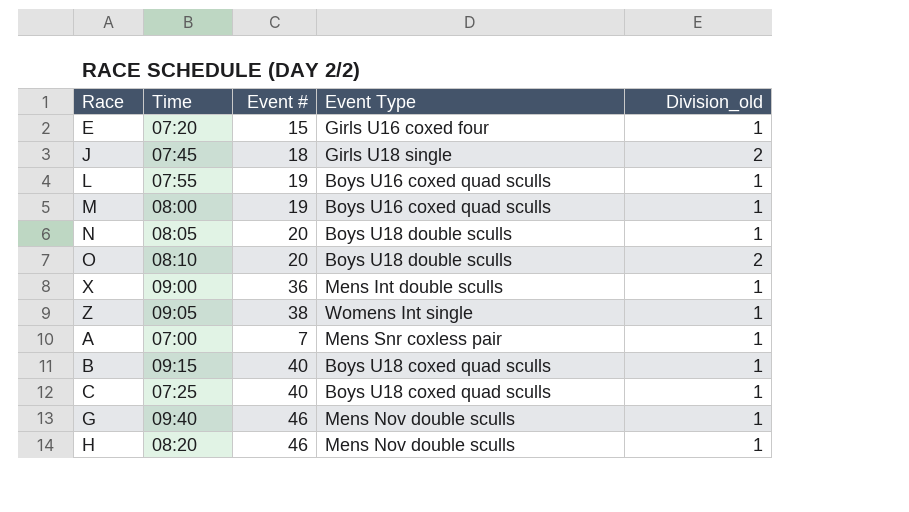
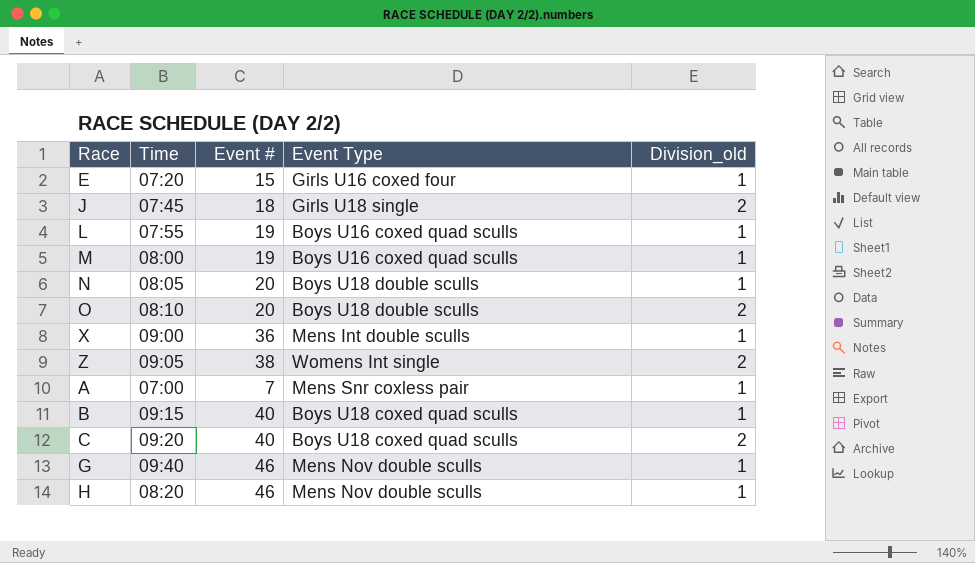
Z | Division_old: 1 -> 2
C | Time: 07:25 -> 09:20
C | Division_old: 1 -> 2

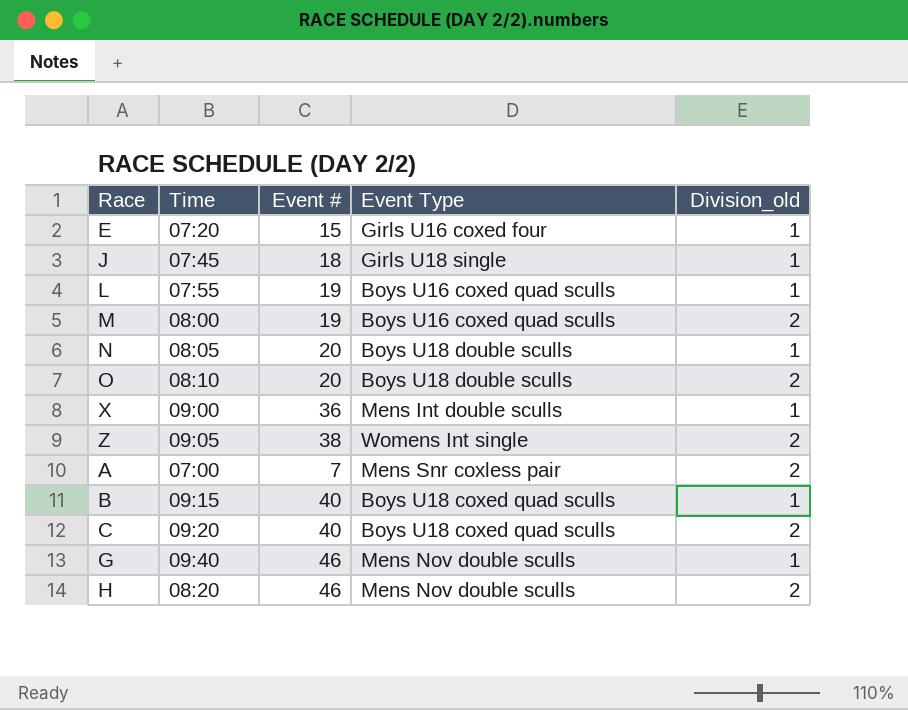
J | Division_old: 2 -> 1
M | Division_old: 1 -> 2
A | Division_old: 1 -> 2
H | Division_old: 1 -> 2

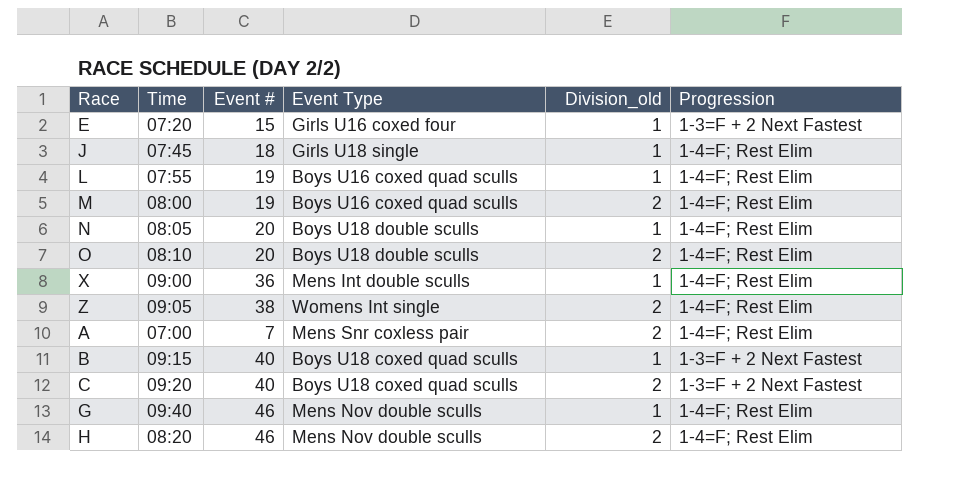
column Progression | position: none -> 6

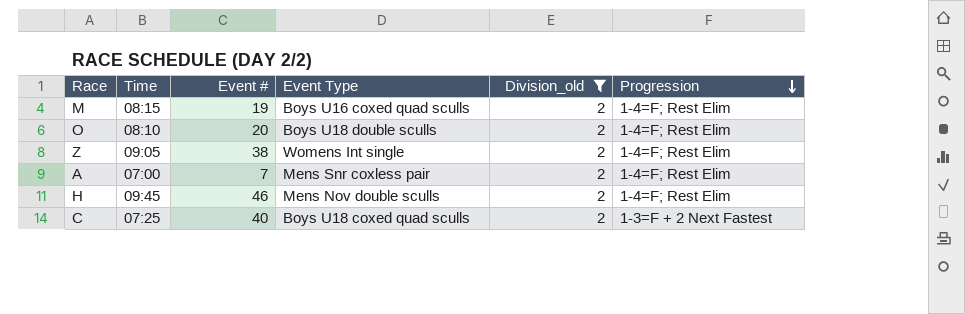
filter: none -> Division_old = 2
row order: none -> Progression descending
M | Time: 08:00 -> 08:15
H | Time: 08:20 -> 09:45
C | Time: 09:20 -> 07:25

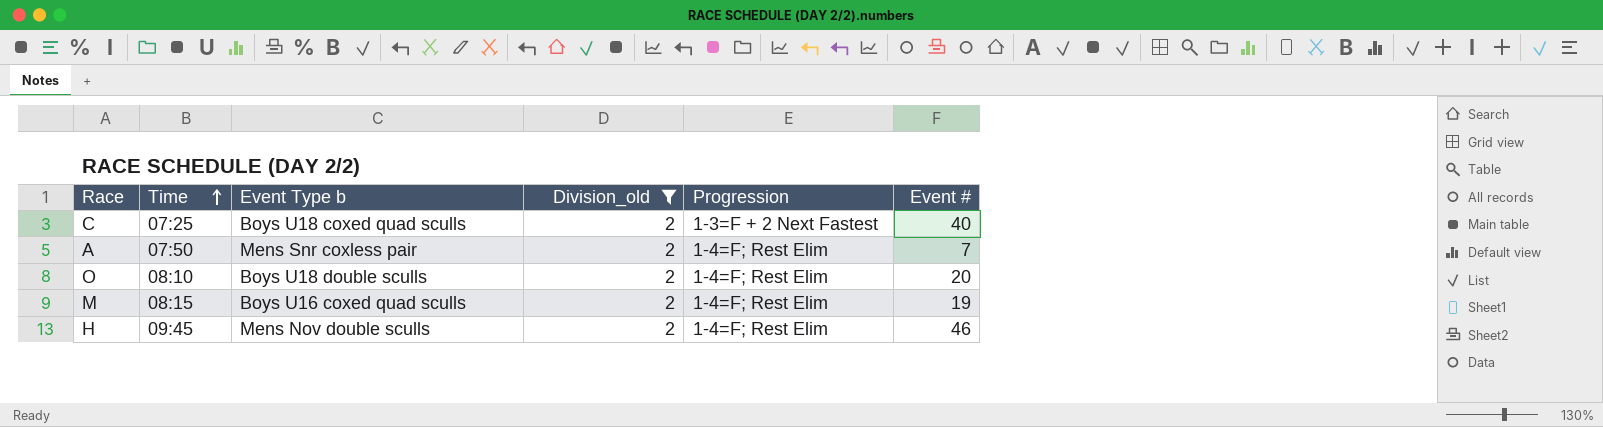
row order: Progression descending -> Time ascending
column name: Event Type -> Event Type b
column Event # | position: 3 -> 6
row Z: 09:05 | 38 | Womens Int single | 2 | 1-4=F; Rest Elim -> none
A | Time: 07:00 -> 07:50

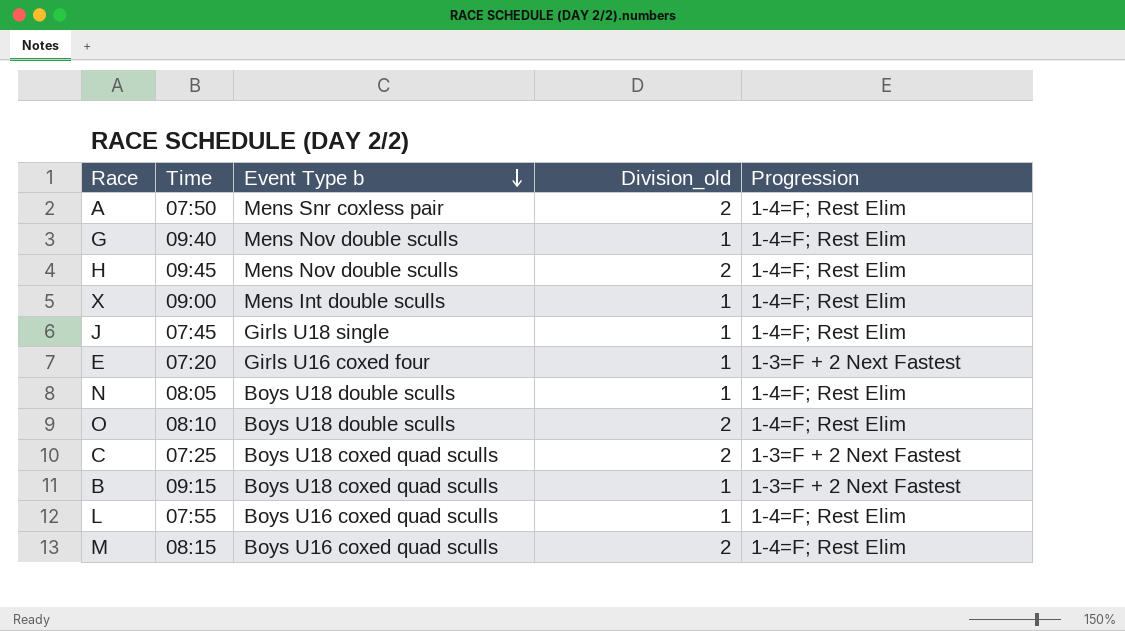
filter: Division_old = 2 -> none
row order: Time ascending -> Event Type b descending
column Event # | position: 6 -> none

